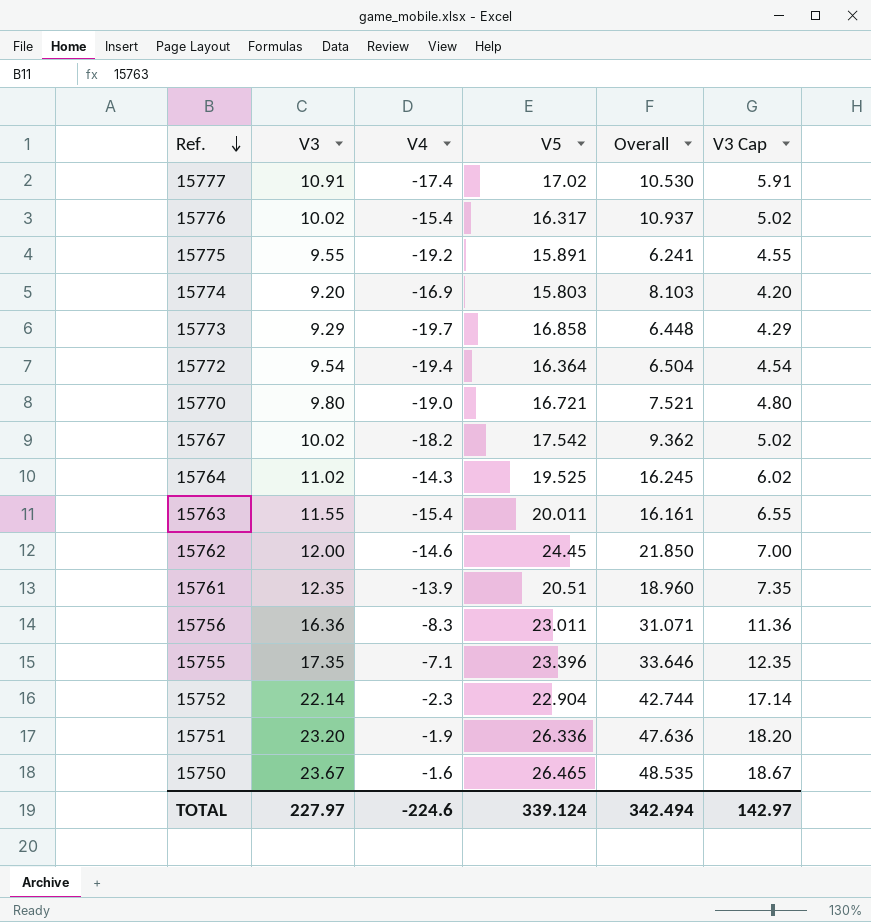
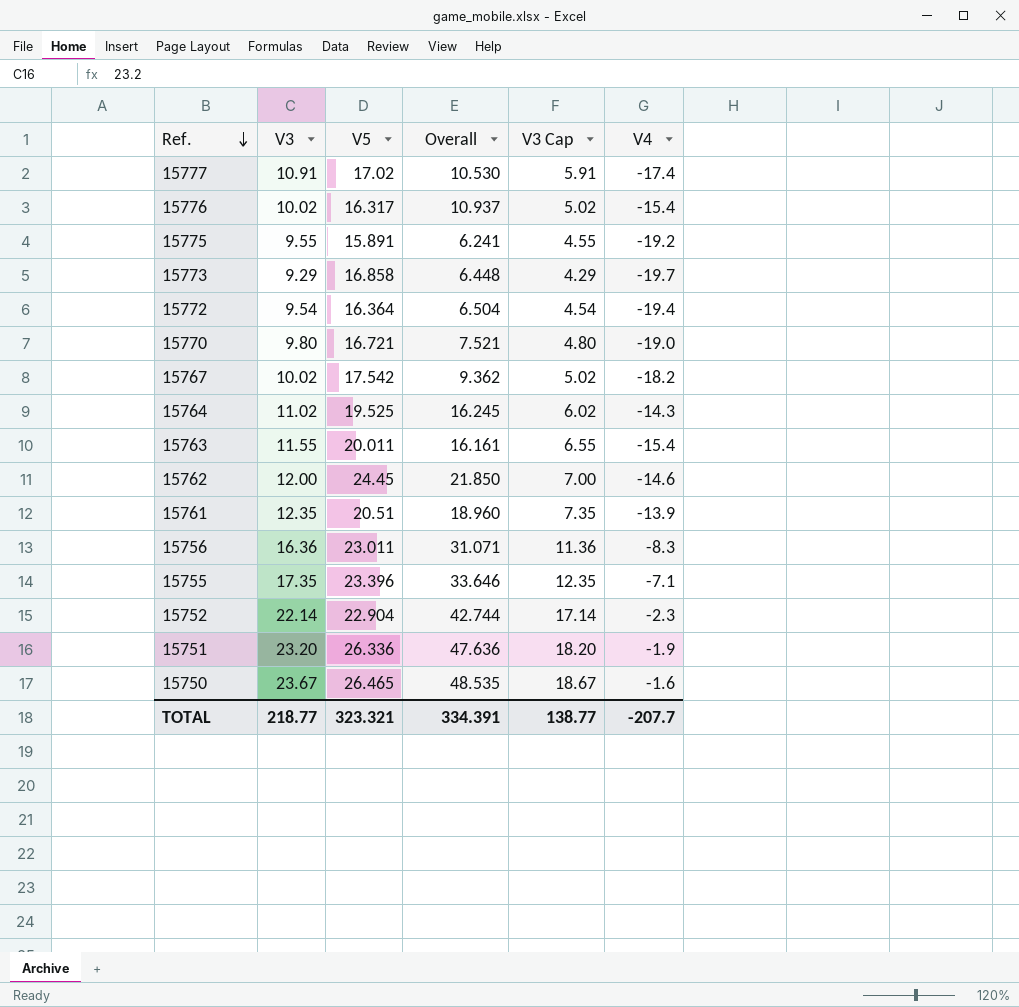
column V4 | position: 3 -> 6
row 15774: 9.20 | -16.9 | 15.803 | 8.103 | 4.20 -> none
TOTAL | V3: 227.97 -> 218.77
TOTAL | V5: 339.124 -> 323.321
TOTAL | Overall: 342.494 -> 334.391
TOTAL | V3 Cap: 142.97 -> 138.77
TOTAL | V4: -224.6 -> -207.7

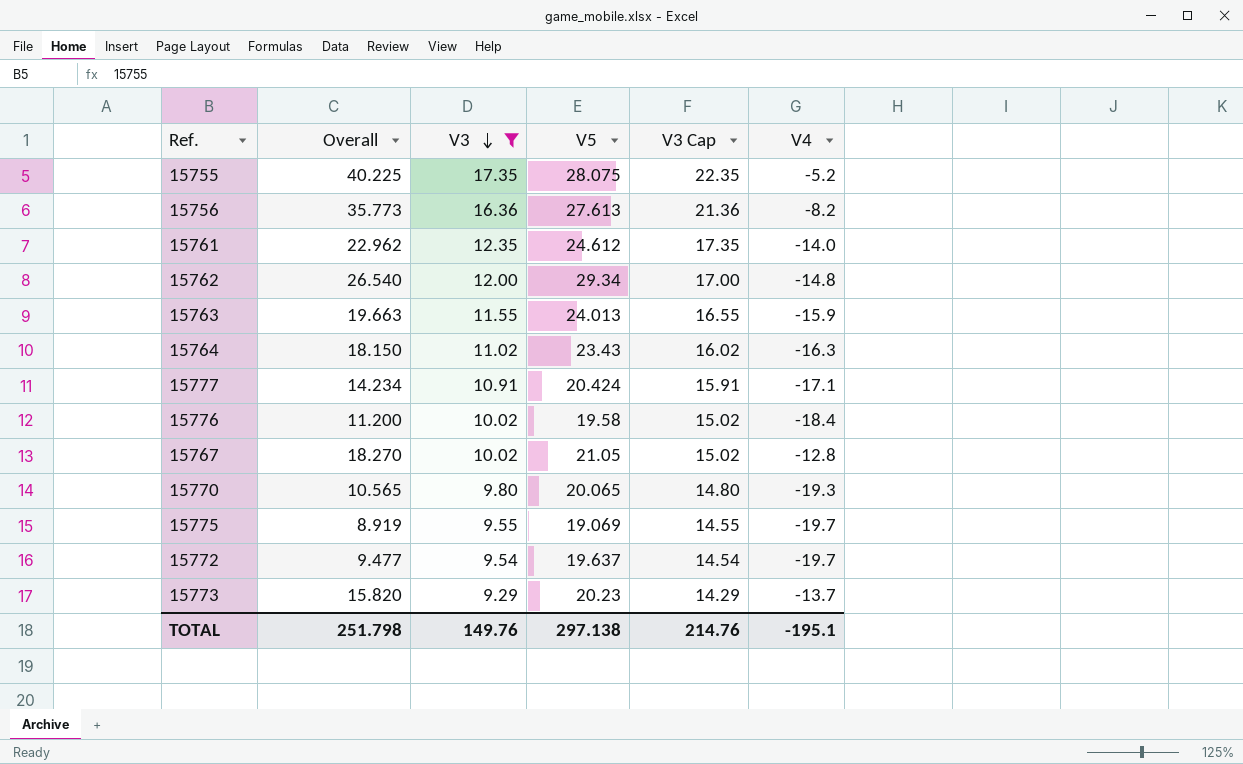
filter: none -> V3 <= 17.35
row order: Ref. descending -> V3 descending
column Overall | position: 4 -> 2
column V3 Cap | formula: [V3] - 5 -> [V3] + 5
15755 | Overall: 33.646 -> 40.225
15755 | V5: 23.396 -> 28.075
15755 | V4: -7.1 -> -5.2
15756 | Overall: 31.071 -> 35.773
15756 | V5: 23.011 -> 27.613
15756 | V4: -8.3 -> -8.2
15761 | Overall: 18.960 -> 22.962
15761 | V5: 20.51 -> 24.612
15761 | V4: -13.9 -> -14.0
15762 | Overall: 21.850 -> 26.540
15762 | V5: 24.45 -> 29.34
15762 | V4: -14.6 -> -14.8
15763 | Overall: 16.161 -> 19.663
15763 | V5: 20.011 -> 24.013
15763 | V4: -15.4 -> -15.9
15764 | Overall: 16.245 -> 18.150
15764 | V5: 19.525 -> 23.43
15764 | V4: -14.3 -> -16.3
15777 | Overall: 10.530 -> 14.234
15777 | V5: 17.02 -> 20.424
15777 | V4: -17.4 -> -17.1
15776 | Overall: 10.937 -> 11.200
15776 | V5: 16.317 -> 19.58
15776 | V4: -15.4 -> -18.4
15767 | Overall: 9.362 -> 18.270
15767 | V5: 17.542 -> 21.05
15767 | V4: -18.2 -> -12.8
15770 | Overall: 7.521 -> 10.565
15770 | V5: 16.721 -> 20.065
15770 | V4: -19.0 -> -19.3
15775 | Overall: 6.241 -> 8.919
15775 | V5: 15.891 -> 19.069
15775 | V4: -19.2 -> -19.7
15772 | Overall: 6.504 -> 9.477
15772 | V5: 16.364 -> 19.637
15772 | V4: -19.4 -> -19.7
15773 | Overall: 6.448 -> 15.820
15773 | V5: 16.858 -> 20.23
15773 | V4: -19.7 -> -13.7
TOTAL | Overall: 334.391 -> 251.798
TOTAL | V3: 218.77 -> 149.76
TOTAL | V5: 323.321 -> 297.138
TOTAL | V3 Cap: 138.77 -> 214.76
TOTAL | V4: -207.7 -> -195.1

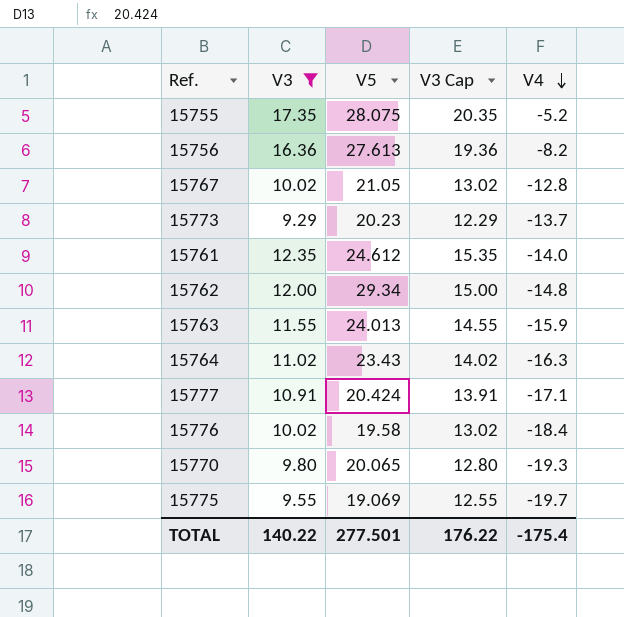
row order: V3 descending -> V4 descending
column Overall | formula: [V3] + [V5] + [V4] -> none
column V3 Cap | formula: [V3] + 5 -> [V3] + 3
row 15772: 9.477 | 9.54 | 19.637 | 14.54 | -19.7 -> none
TOTAL | V3: 149.76 -> 140.22
TOTAL | V5: 297.138 -> 277.501
TOTAL | V3 Cap: 214.76 -> 176.22
TOTAL | V4: -195.1 -> -175.4

